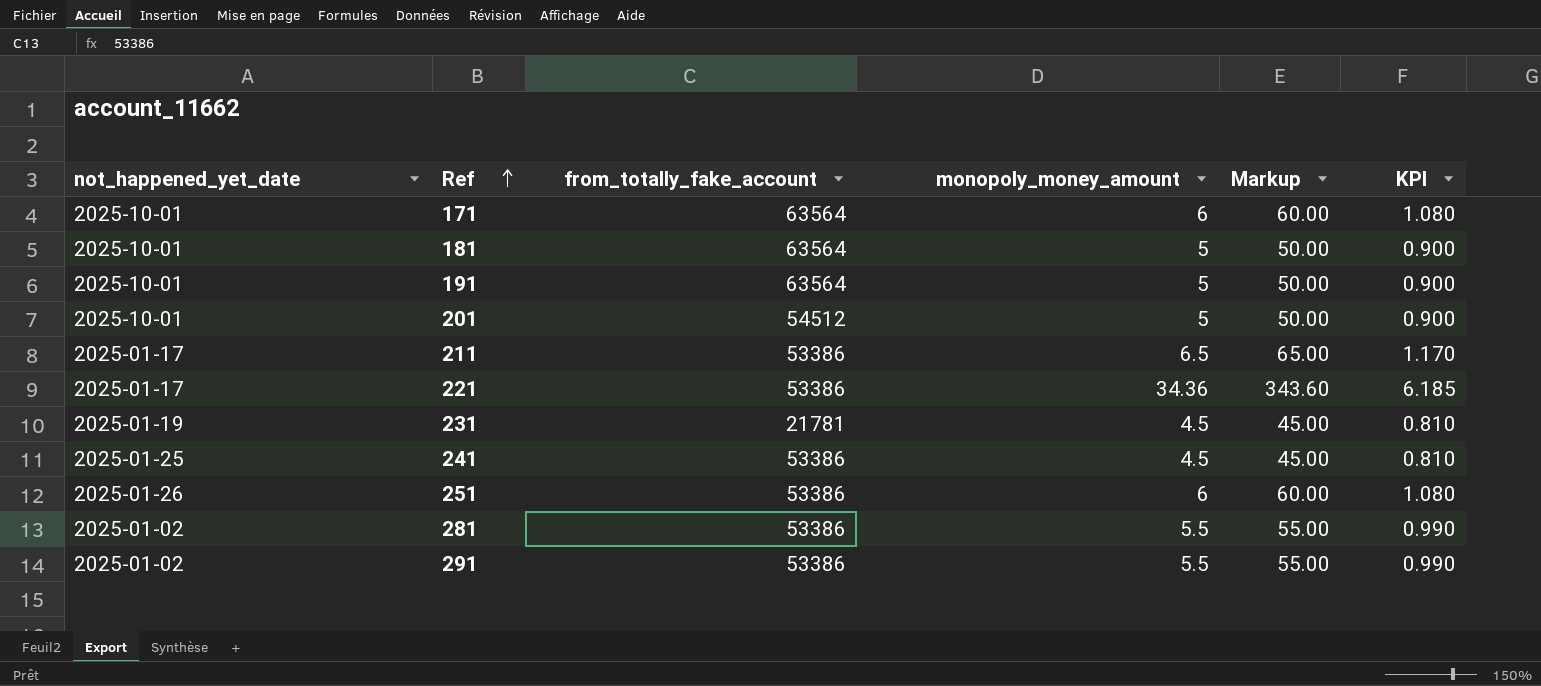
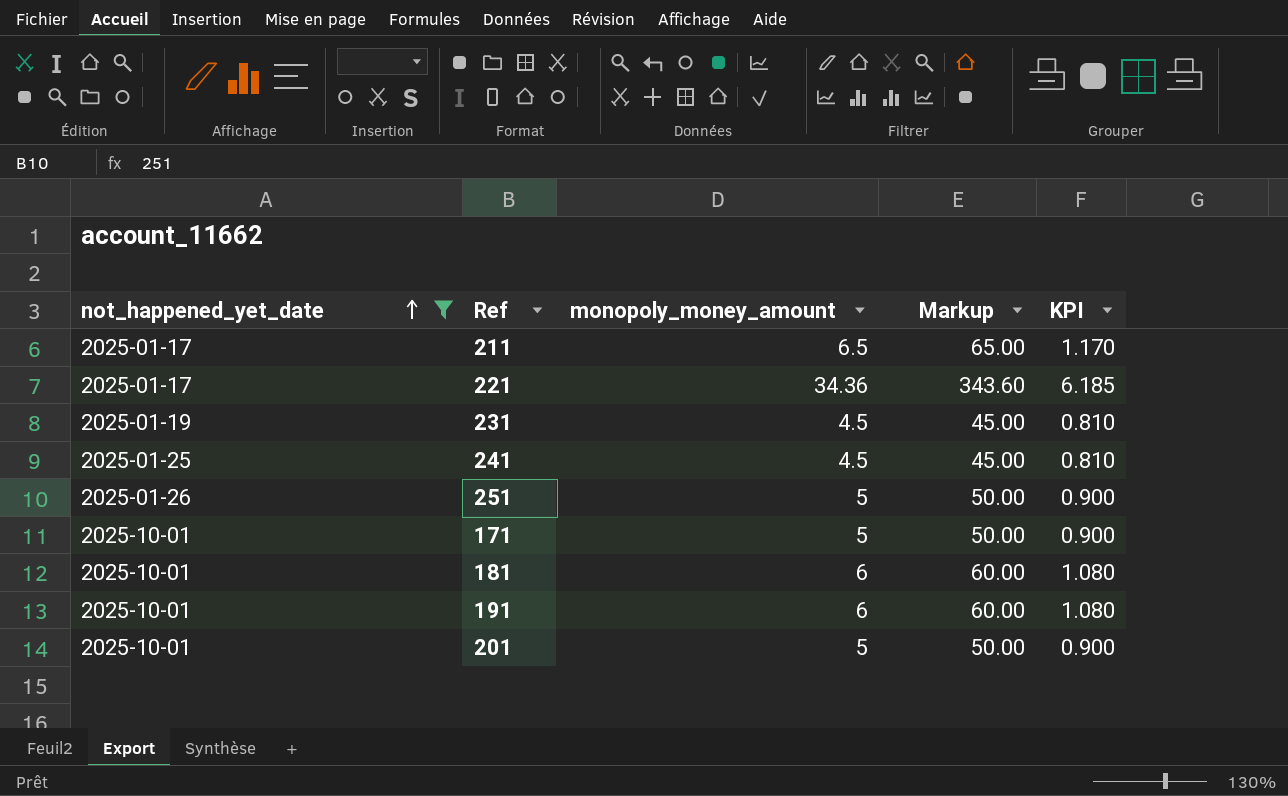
filter: none -> not_happened_yet_date != 2025-01-02
row order: Ref ascending -> not_happened_yet_date ascending
column from_totally_fake_account | position: 3 -> none
251 | monopoly_money_amount: 6 -> 5
251 | Markup: 60.00 -> 50.00
251 | KPI: 1.080 -> 0.900
171 | monopoly_money_amount: 6 -> 5
171 | Markup: 60.00 -> 50.00
171 | KPI: 1.080 -> 0.900
181 | monopoly_money_amount: 5 -> 6
181 | Markup: 50.00 -> 60.00
181 | KPI: 0.900 -> 1.080
191 | monopoly_money_amount: 5 -> 6
191 | Markup: 50.00 -> 60.00
191 | KPI: 0.900 -> 1.080

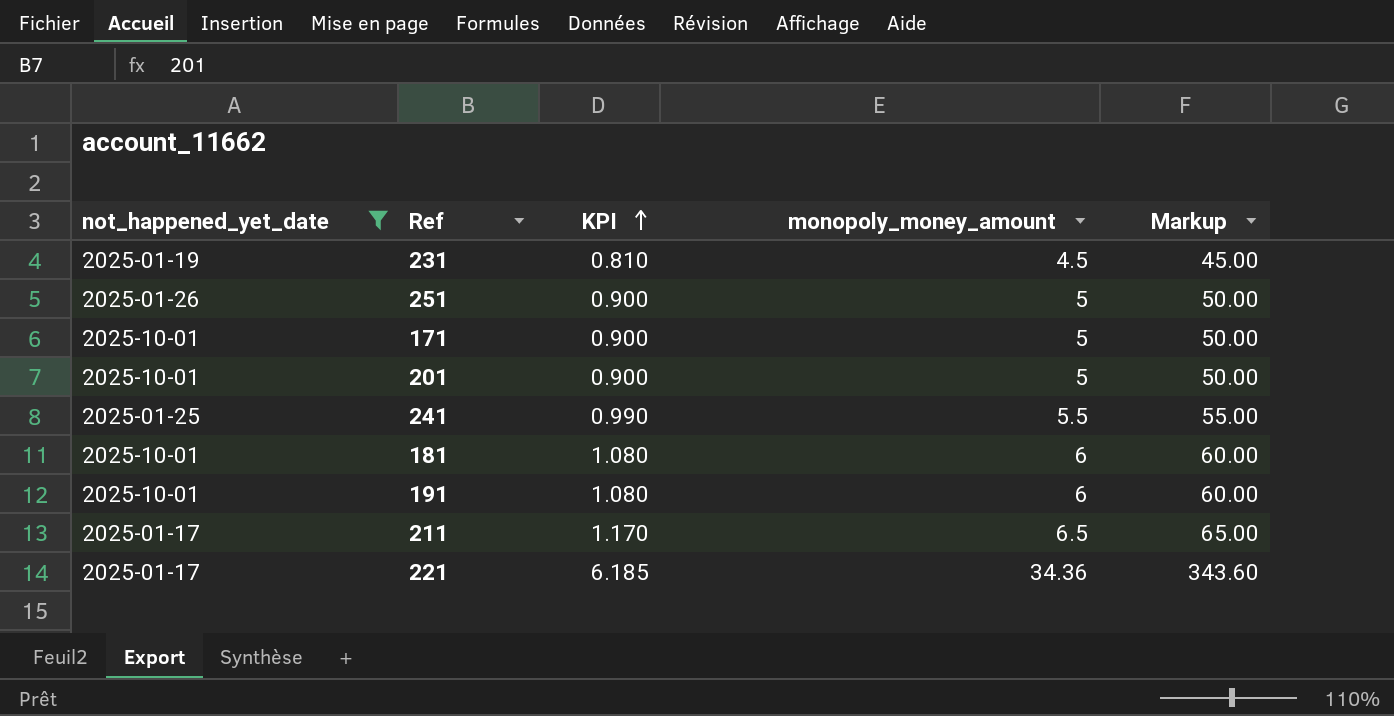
row order: not_happened_yet_date ascending -> KPI ascending
column KPI | position: 5 -> 3
241 | KPI: 0.810 -> 0.990
241 | monopoly_money_amount: 4.5 -> 5.5
241 | Markup: 45.00 -> 55.00

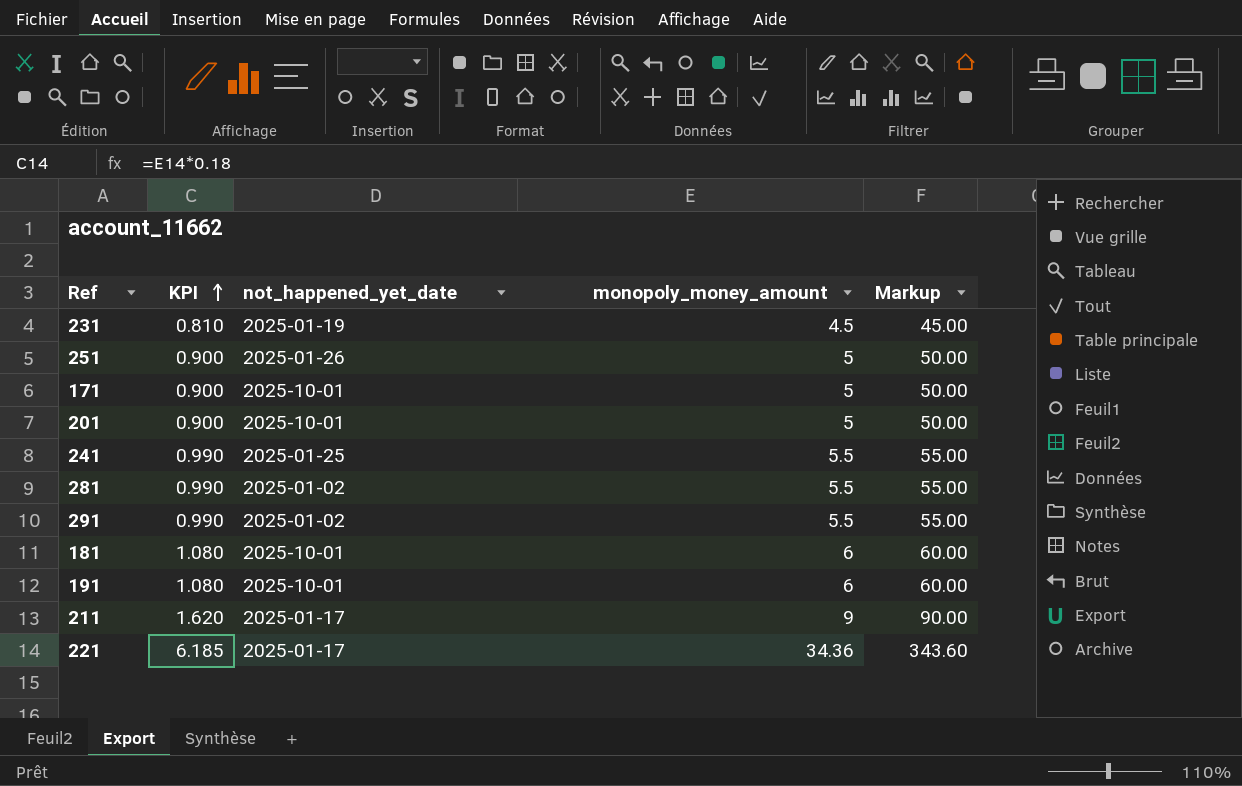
filter: not_happened_yet_date != 2025-01-02 -> none
column not_happened_yet_date | position: 1 -> 3
211 | KPI: 1.170 -> 1.620
211 | monopoly_money_amount: 6.5 -> 9
211 | Markup: 65.00 -> 90.00

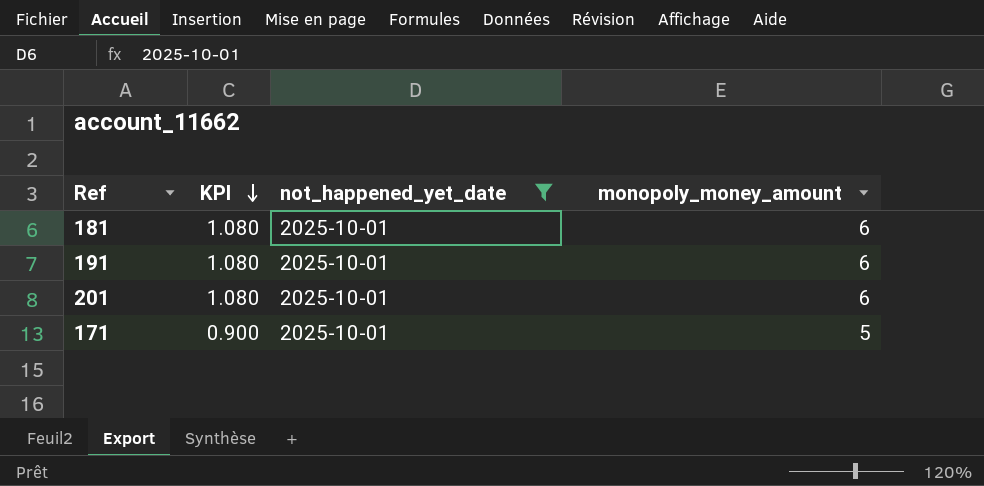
filter: none -> not_happened_yet_date = 2025-10-01
row order: KPI ascending -> KPI descending
column Markup | formula: [monopoly_money_amount] * 10 -> none
201 | KPI: 0.900 -> 1.080
201 | monopoly_money_amount: 5 -> 6

